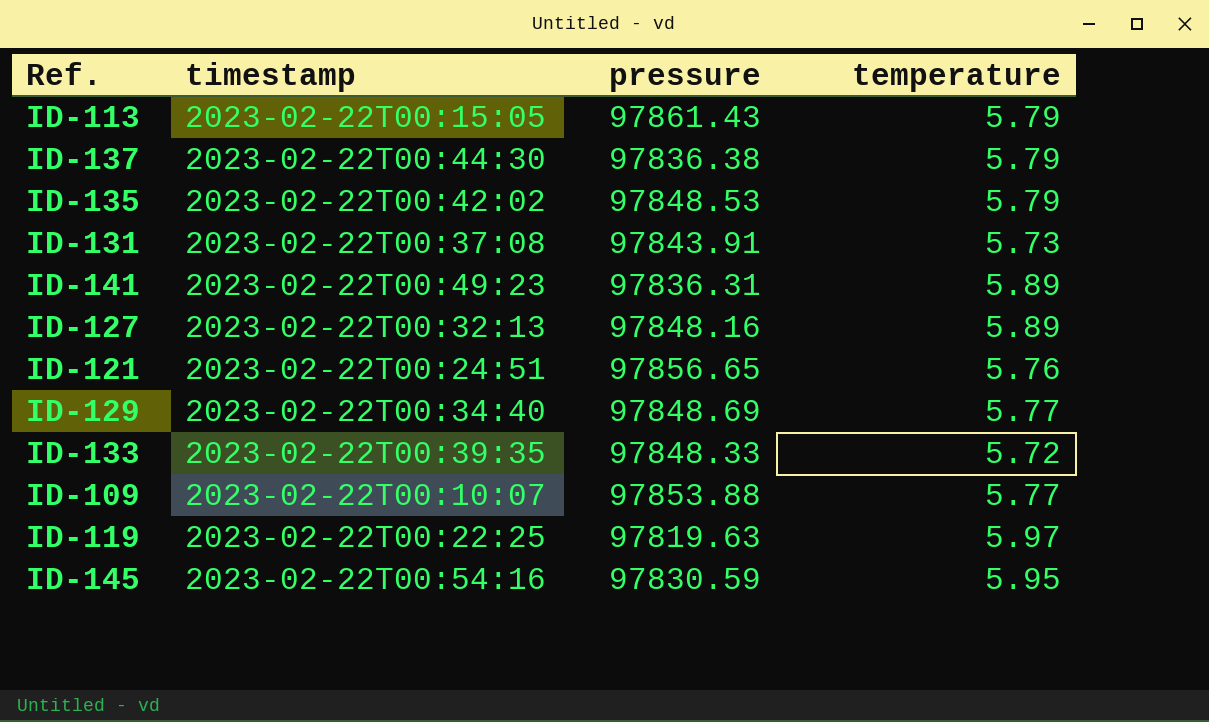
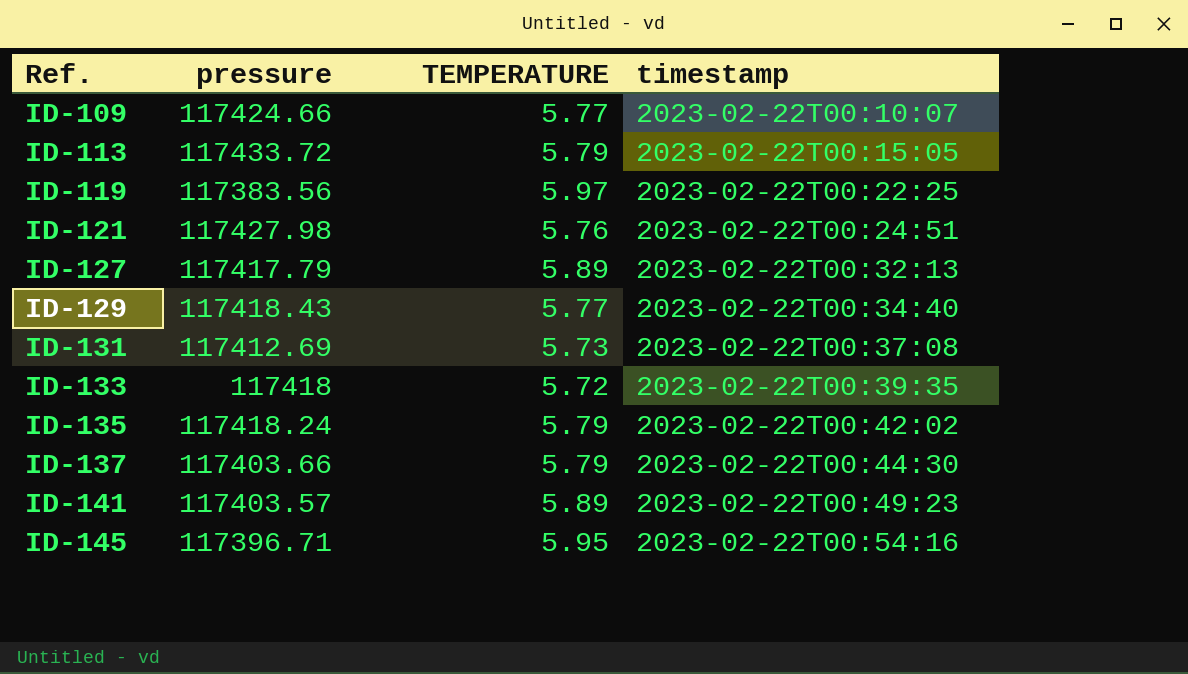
row order: none -> Ref. ascending
column name: temperature -> TEMPERATURE
column timestamp | position: 2 -> 4
ID-109 | pressure: 97853.88 -> 117424.66
ID-113 | pressure: 97861.43 -> 117433.72
ID-119 | pressure: 97819.63 -> 117383.56
ID-121 | pressure: 97856.65 -> 117427.98
ID-127 | pressure: 97848.16 -> 117417.79
ID-129 | pressure: 97848.69 -> 117418.43
ID-131 | pressure: 97843.91 -> 117412.69
ID-133 | pressure: 97848.33 -> 117418
ID-135 | pressure: 97848.53 -> 117418.24
ID-137 | pressure: 97836.38 -> 117403.66
ID-141 | pressure: 97836.31 -> 117403.57
ID-145 | pressure: 97830.59 -> 117396.71

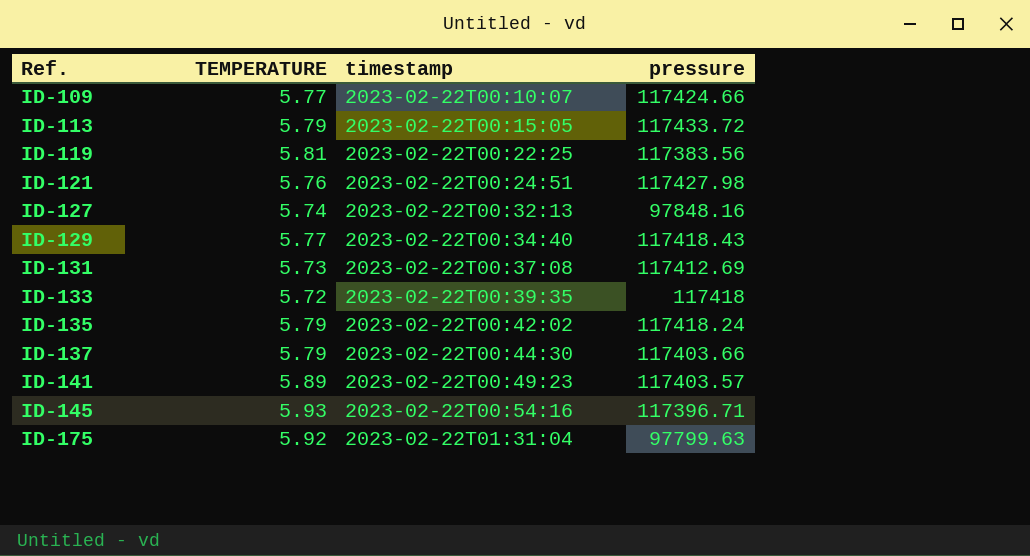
column pressure | position: 2 -> 4
ID-119 | TEMPERATURE: 5.97 -> 5.81
ID-127 | TEMPERATURE: 5.89 -> 5.74
ID-127 | pressure: 117417.79 -> 97848.16
ID-145 | TEMPERATURE: 5.95 -> 5.93
row ID-175: none -> 5.92 | 2023-02-22T01:31:04 | 97799.63

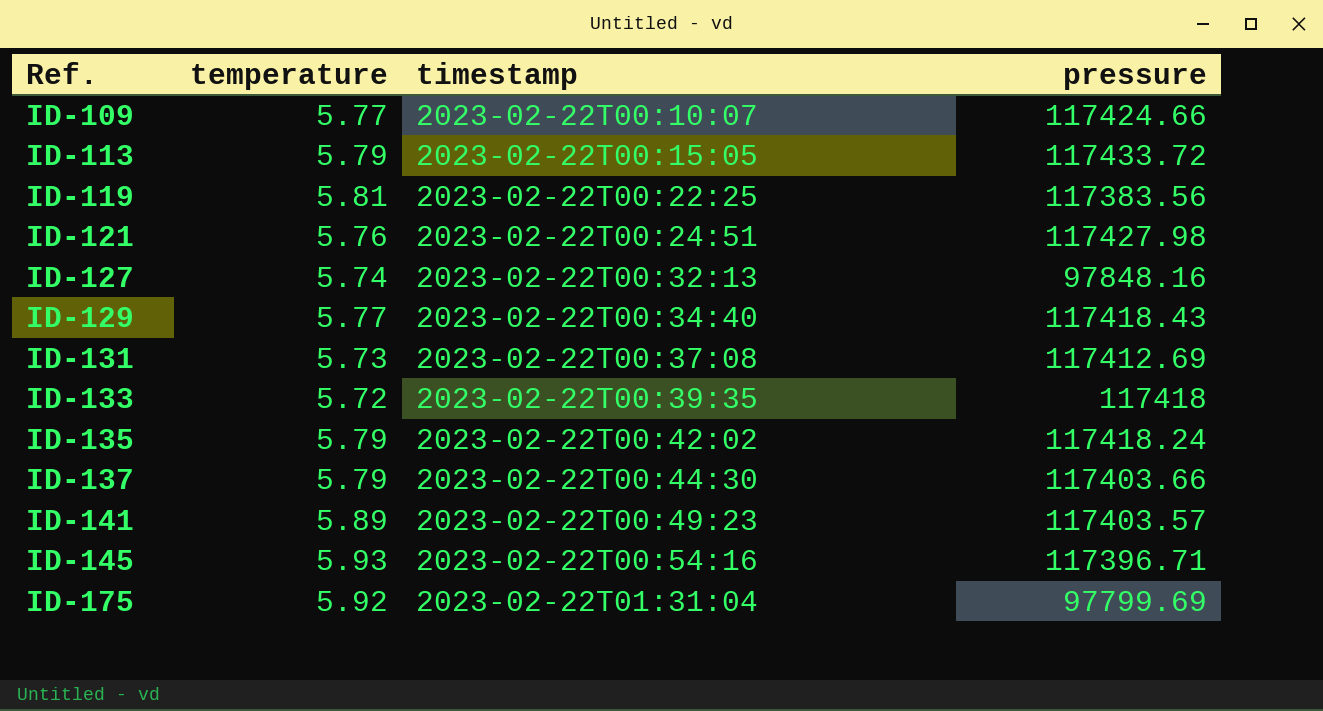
column name: TEMPERATURE -> temperature
ID-175 | pressure: 97799.63 -> 97799.69

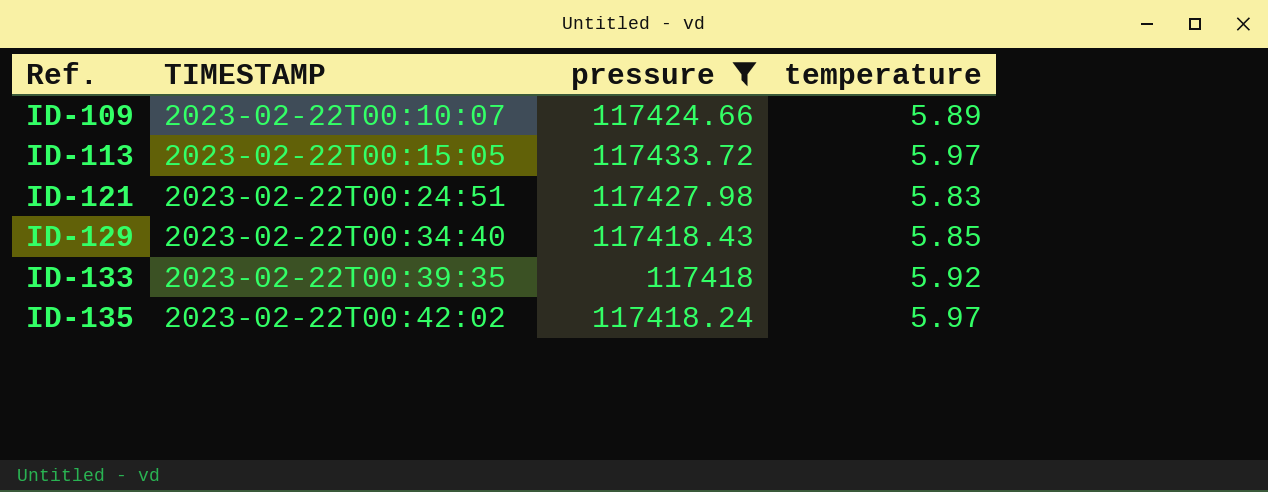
filter: none -> pressure >= 117418
column name: timestamp -> TIMESTAMP
column temperature | position: 2 -> 4
ID-109 | temperature: 5.77 -> 5.89
ID-113 | temperature: 5.79 -> 5.97
ID-121 | temperature: 5.76 -> 5.83
ID-129 | temperature: 5.77 -> 5.85
ID-133 | temperature: 5.72 -> 5.92
ID-135 | temperature: 5.79 -> 5.97

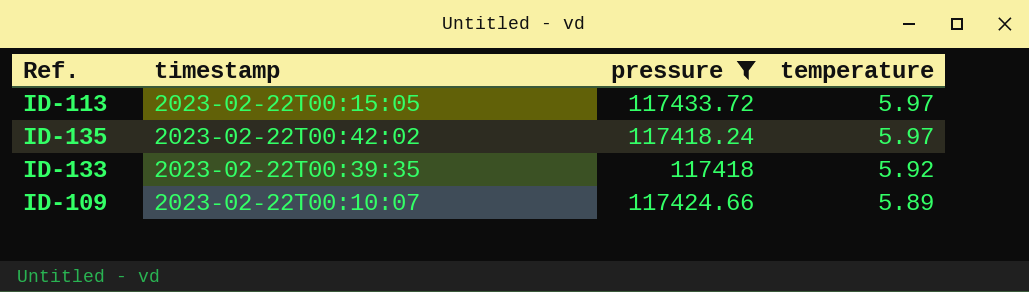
row order: Ref. ascending -> temperature descending
column name: TIMESTAMP -> timestamp
row ID-121: 2023-02-22T00:24:51 | 117427.98 | 5.83 -> none
row ID-129: 2023-02-22T00:34:40 | 117418.43 | 5.85 -> none

